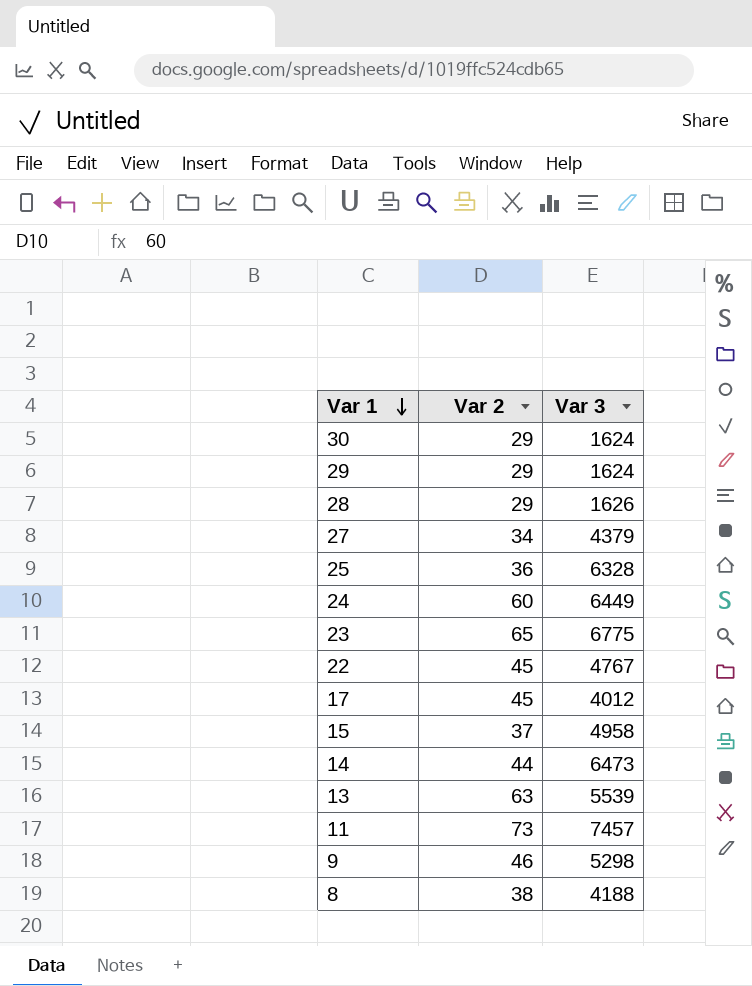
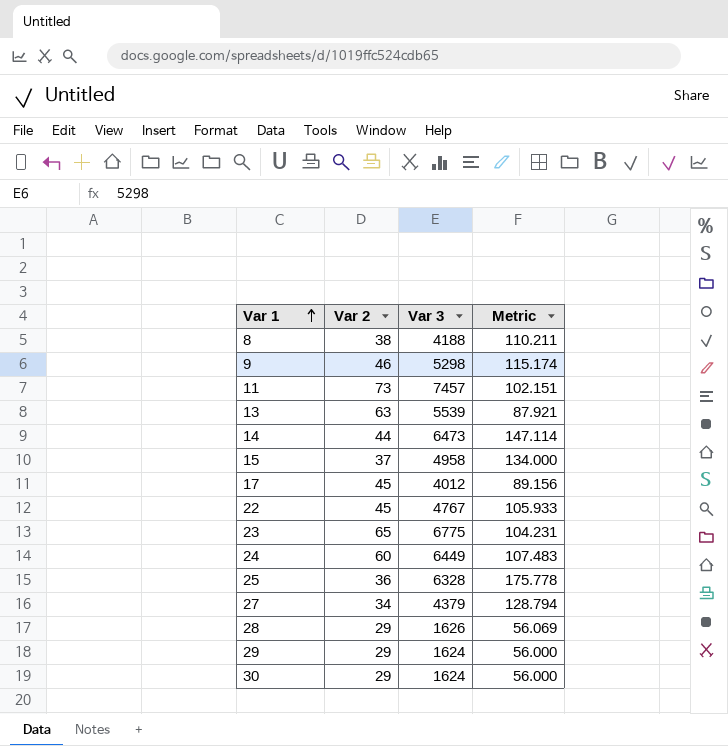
row order: Var 1 descending -> Var 1 ascending
column Metric | formula: none -> [Var 3] / [Var 2]

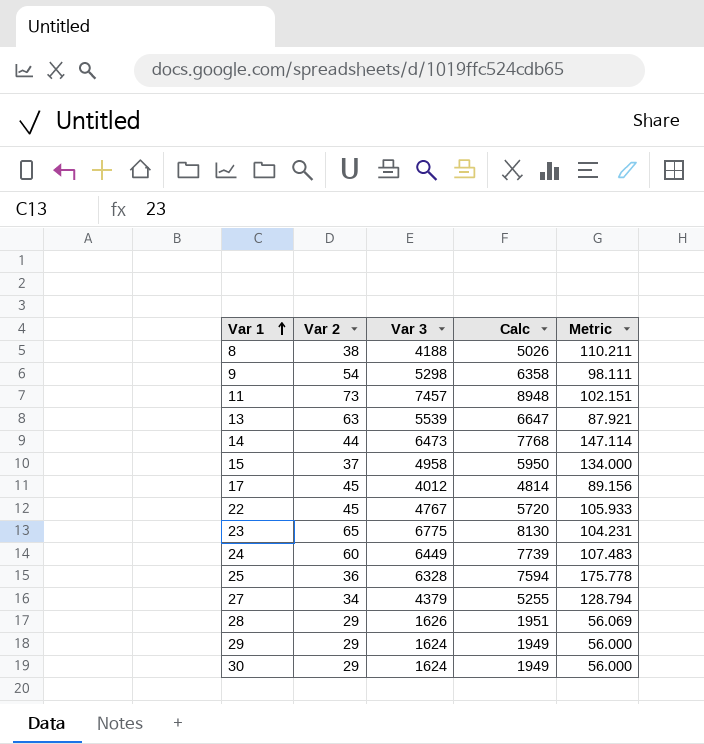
column Calc | formula: none -> [Var 3] * 1.2
9 | Var 2: 46 -> 54
9 | Metric: 115.174 -> 98.111

